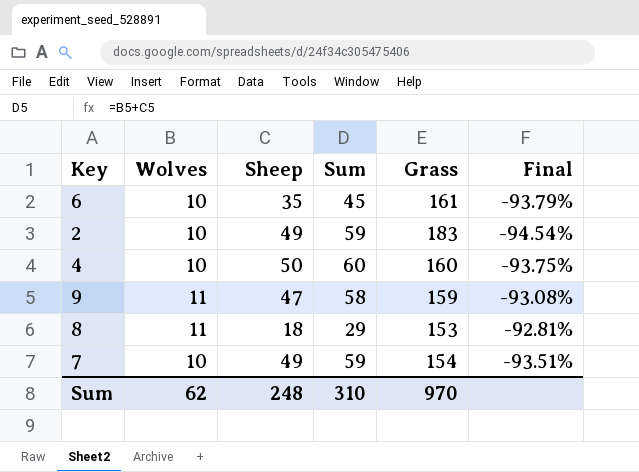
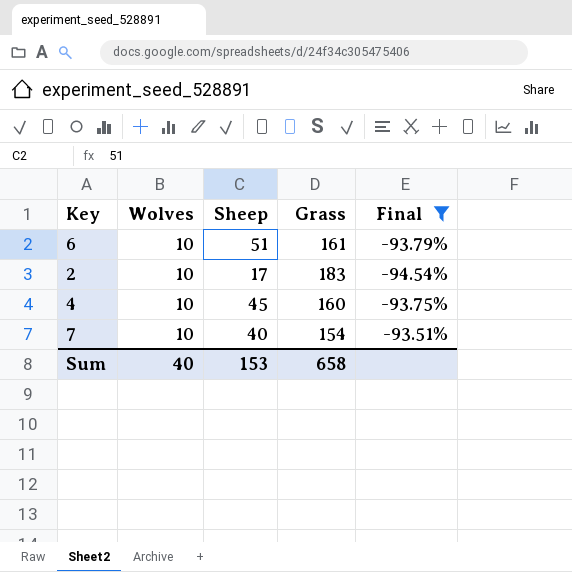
filter: none -> Final <= -93.51%
column Sum | formula: [Wolves] + [Sheep] -> none
6 | Sheep: 35 -> 51
2 | Sheep: 49 -> 17
4 | Sheep: 50 -> 45
7 | Sheep: 49 -> 40
Sum | Wolves: 62 -> 40
Sum | Sheep: 248 -> 153
Sum | Grass: 970 -> 658

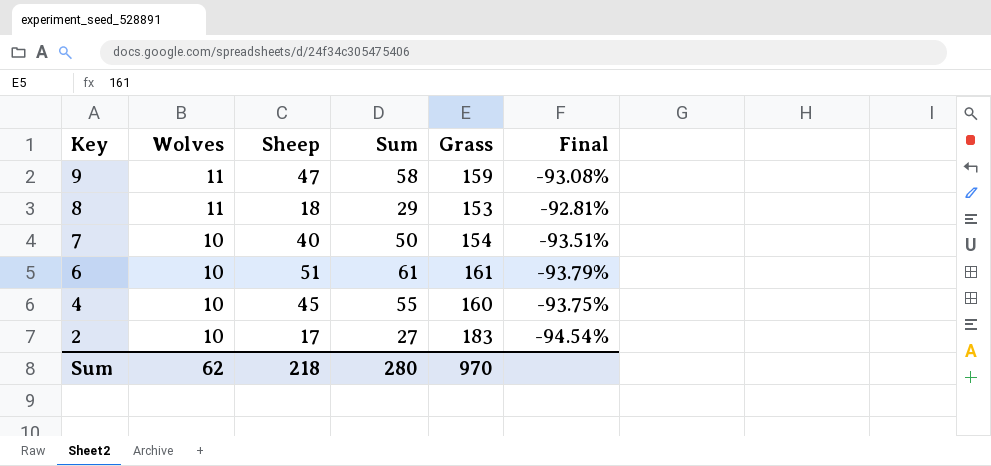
filter: Final <= -93.51% -> none
row order: none -> Key descending
column Sum | formula: none -> [Wolves] + [Sheep]
Sum | Wolves: 40 -> 62
Sum | Sheep: 153 -> 218
Sum | Grass: 658 -> 970

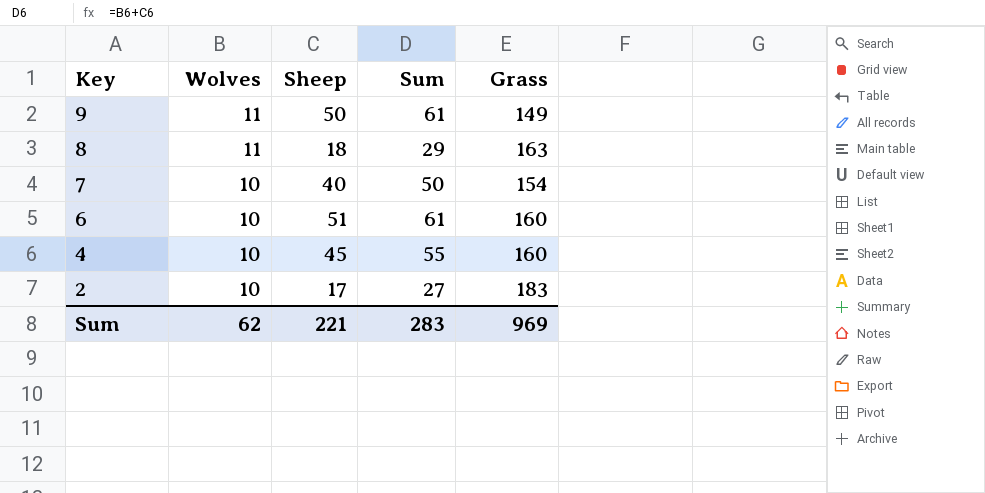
column Final | formula: ([Wolves] - [Grass]) / [Grass] -> none
9 | Sheep: 47 -> 50
9 | Sum: 58 -> 61
9 | Grass: 159 -> 149
8 | Grass: 153 -> 163
6 | Grass: 161 -> 160
Sum | Sheep: 218 -> 221
Sum | Sum: 280 -> 283
Sum | Grass: 970 -> 969

